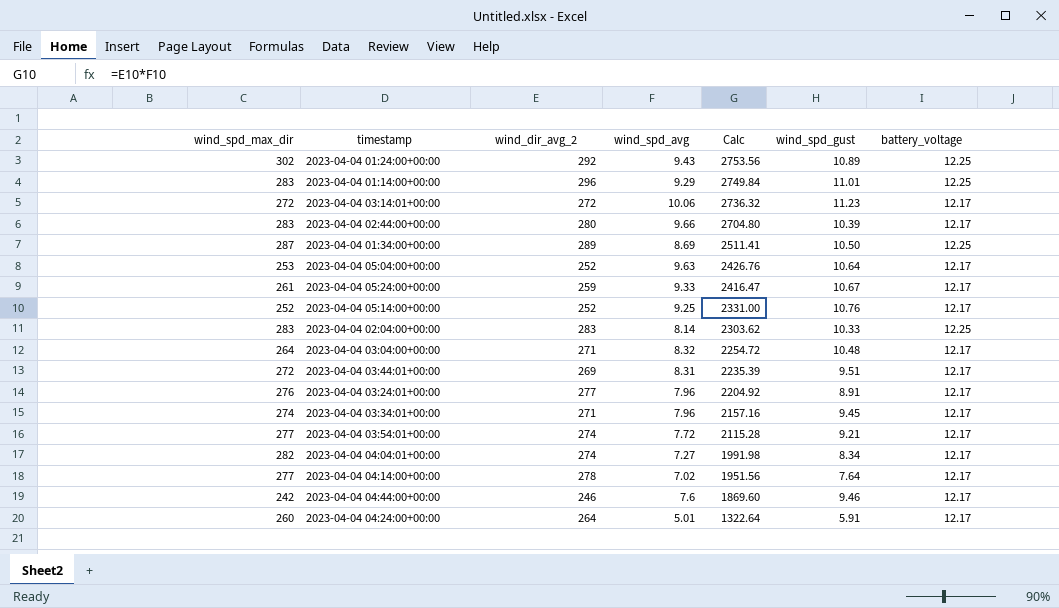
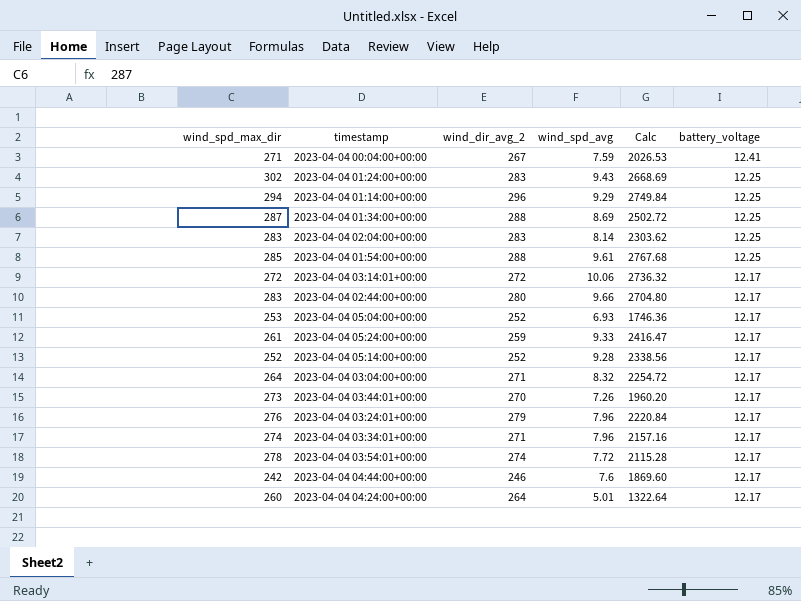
row order: Calc descending -> battery_voltage descending
column wind_spd_gust | position: 6 -> none
row 2023-04-04 04:04:01+00:00: 282 | 274 | 7.27 | 1991.98 | 8.34 | 12.17 -> none
row 2023-04-04 04:14:00+00:00: 277 | 278 | 7.02 | 1951.56 | 7.64 | 12.17 -> none
row 2023-04-04 00:04:00+00:00: none -> 271 | 267 | 7.59 | 2026.53 | 12.41
2023-04-04 01:24:00+00:00 | wind_dir_avg_2: 292 -> 283
2023-04-04 01:24:00+00:00 | Calc: 2753.56 -> 2668.69
2023-04-04 01:14:00+00:00 | wind_spd_max_dir: 283 -> 294
2023-04-04 01:34:00+00:00 | wind_dir_avg_2: 289 -> 288
2023-04-04 01:34:00+00:00 | Calc: 2511.41 -> 2502.72
row 2023-04-04 01:54:00+00:00: none -> 285 | 288 | 9.61 | 2767.68 | 12.25
2023-04-04 05:04:00+00:00 | wind_spd_avg: 9.63 -> 6.93
2023-04-04 05:04:00+00:00 | Calc: 2426.76 -> 1746.36
2023-04-04 05:14:00+00:00 | wind_spd_avg: 9.25 -> 9.28
2023-04-04 05:14:00+00:00 | Calc: 2331.00 -> 2338.56
2023-04-04 03:44:01+00:00 | wind_spd_max_dir: 272 -> 273
2023-04-04 03:44:01+00:00 | wind_dir_avg_2: 269 -> 270
2023-04-04 03:44:01+00:00 | wind_spd_avg: 8.31 -> 7.26
2023-04-04 03:44:01+00:00 | Calc: 2235.39 -> 1960.20
2023-04-04 03:24:01+00:00 | wind_dir_avg_2: 277 -> 279
2023-04-04 03:24:01+00:00 | Calc: 2204.92 -> 2220.84
2023-04-04 03:54:01+00:00 | wind_spd_max_dir: 277 -> 278

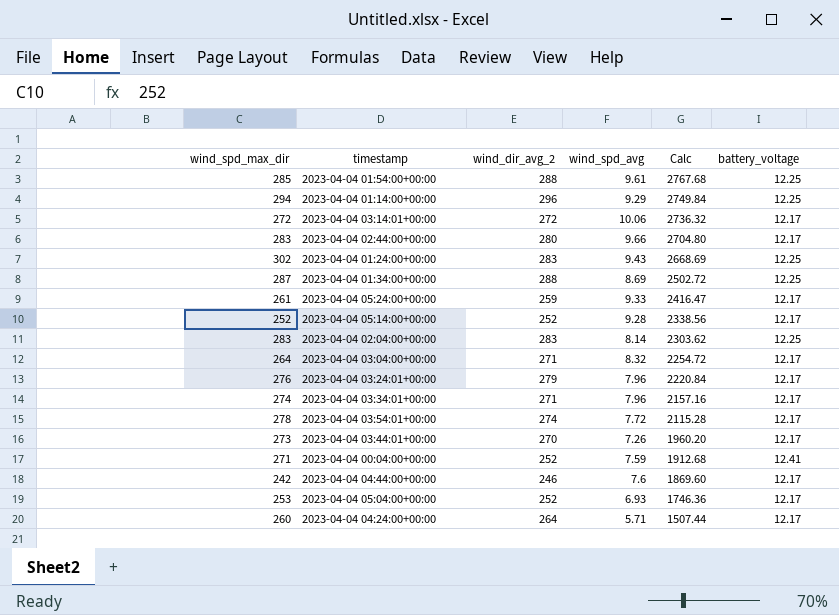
row order: battery_voltage descending -> Calc descending
2023-04-04 00:04:00+00:00 | wind_dir_avg_2: 267 -> 252
2023-04-04 00:04:00+00:00 | Calc: 2026.53 -> 1912.68
2023-04-04 04:24:00+00:00 | wind_spd_avg: 5.01 -> 5.71
2023-04-04 04:24:00+00:00 | Calc: 1322.64 -> 1507.44

